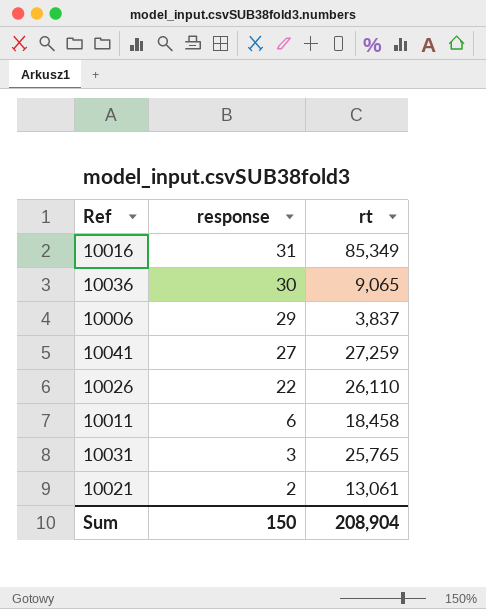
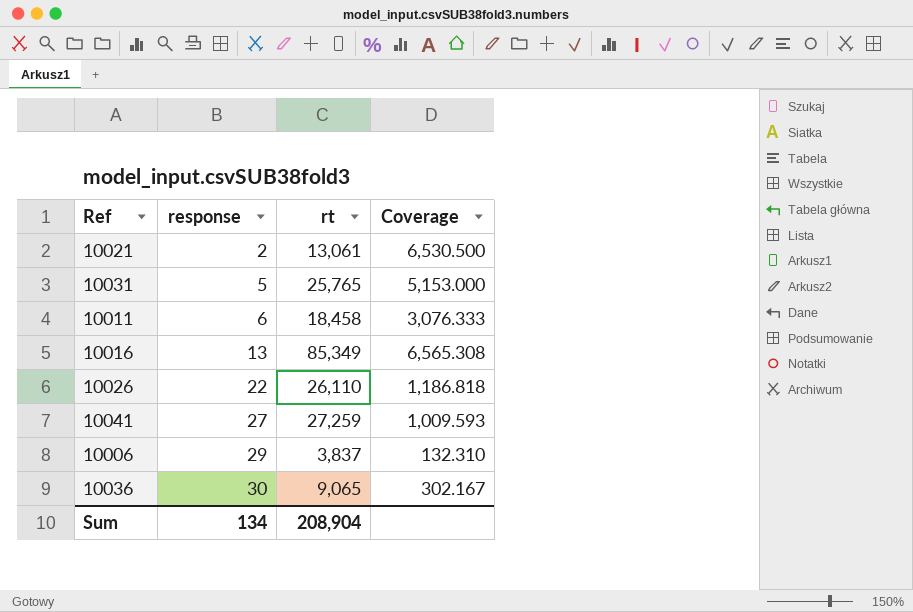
row order: response descending -> response ascending
column Coverage | formula: none -> [rt] / [response]
10031 | response: 3 -> 5
10016 | response: 31 -> 13
Sum | response: 150 -> 134

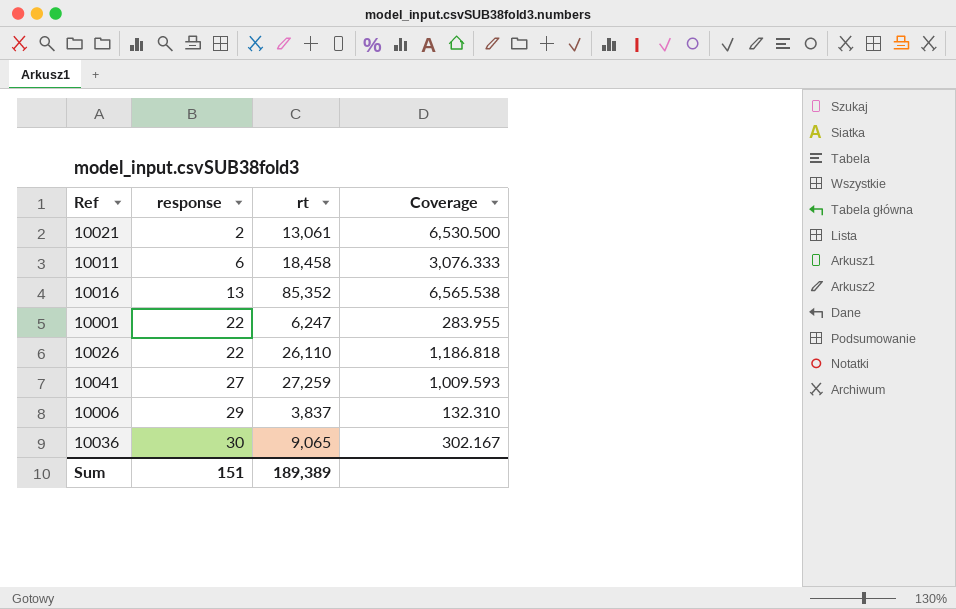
row 10031: 5 | 25,765 | 5,153.000 -> none
10016 | rt: 85,349 -> 85,352
10016 | Coverage: 6,565.308 -> 6,565.538
row 10001: none -> 22 | 6,247 | 283.955
Sum | response: 134 -> 151
Sum | rt: 208,904 -> 189,389

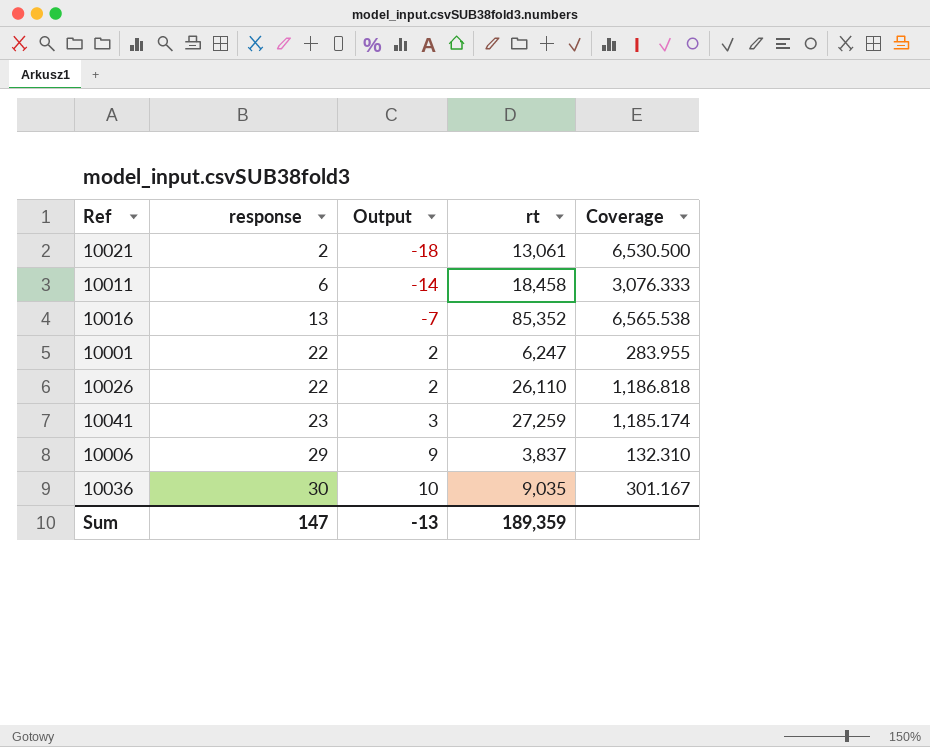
column Output | formula: none -> [response] - 20
10041 | response: 27 -> 23
10041 | Coverage: 1,009.593 -> 1,185.174
10036 | rt: 9,065 -> 9,035
10036 | Coverage: 302.167 -> 301.167
Sum | response: 151 -> 147
Sum | rt: 189,389 -> 189,359

